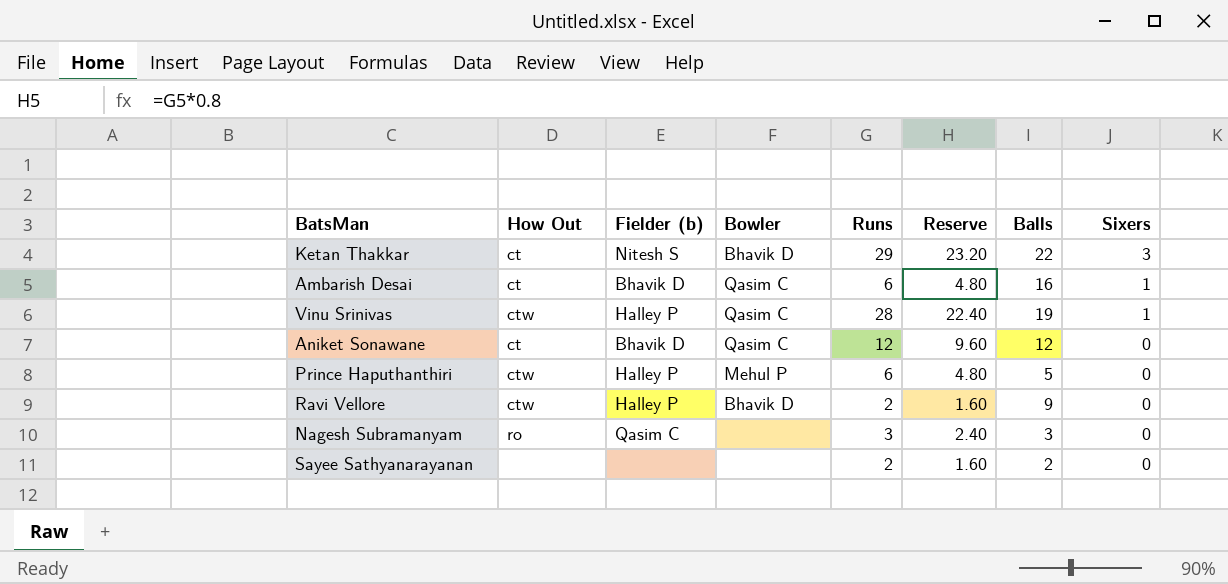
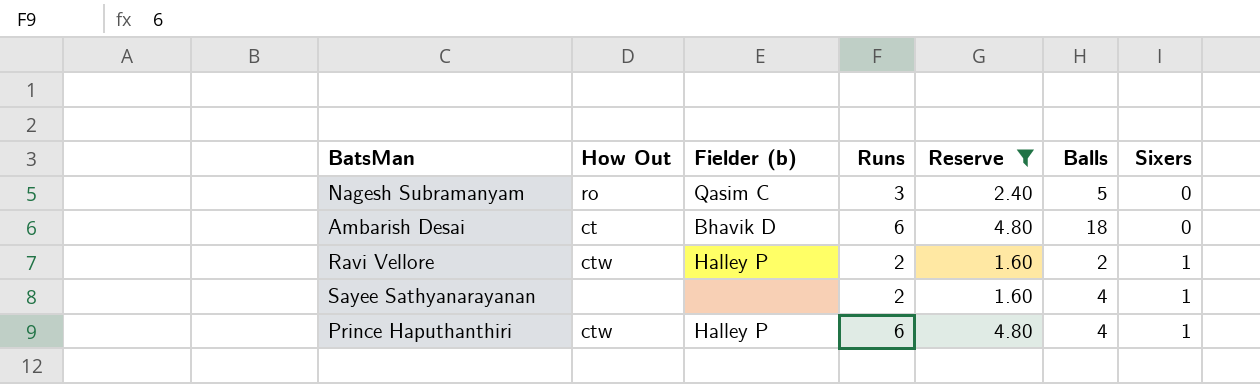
filter: none -> Reserve <= 4.80
row order: Sixers descending -> Sixers ascending
column Bowler | position: 4 -> none
Nagesh Subramanyam | Balls: 3 -> 5
Ambarish Desai | Balls: 16 -> 18
Ambarish Desai | Sixers: 1 -> 0
Ravi Vellore | Balls: 9 -> 2
Ravi Vellore | Sixers: 0 -> 1
Sayee Sathyanarayanan | Balls: 2 -> 4
Sayee Sathyanarayanan | Sixers: 0 -> 1
Prince Haputhanthiri | Balls: 5 -> 4
Prince Haputhanthiri | Sixers: 0 -> 1

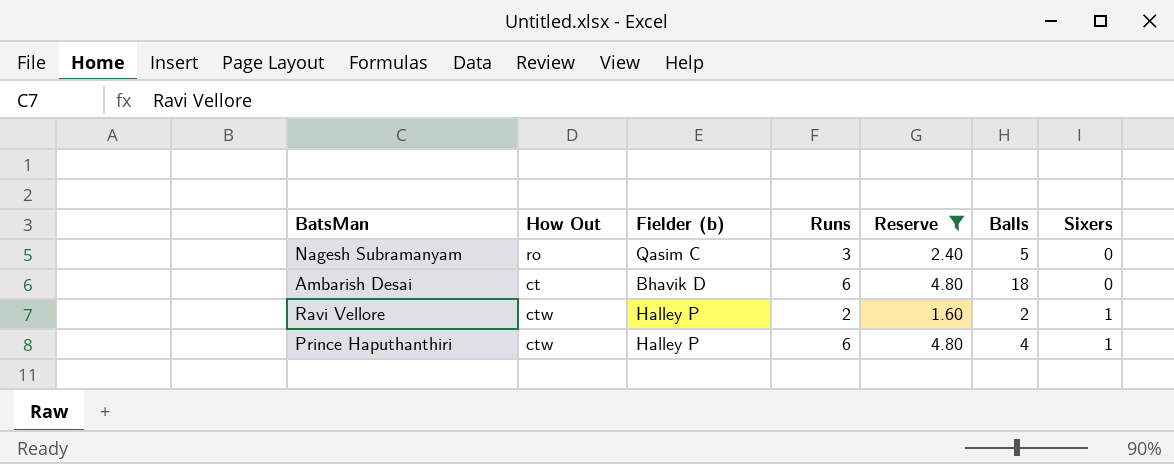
row Sayee Sathyanarayanan: none | none | 2 | 1.60 | 4 | 1 -> none

